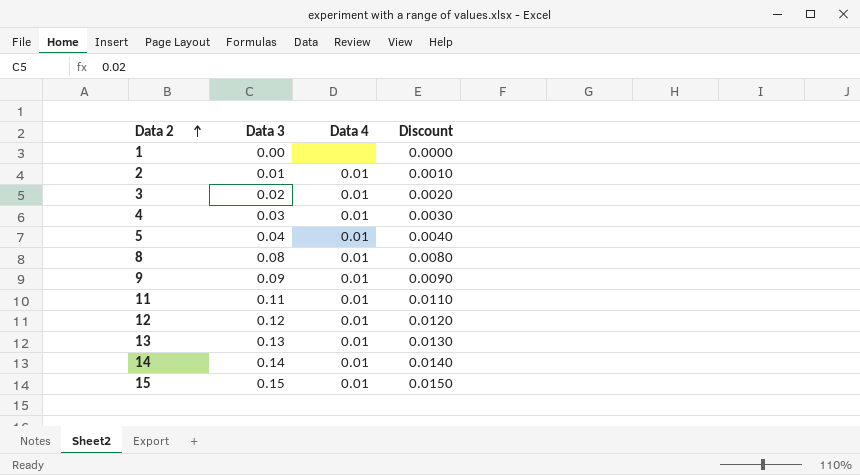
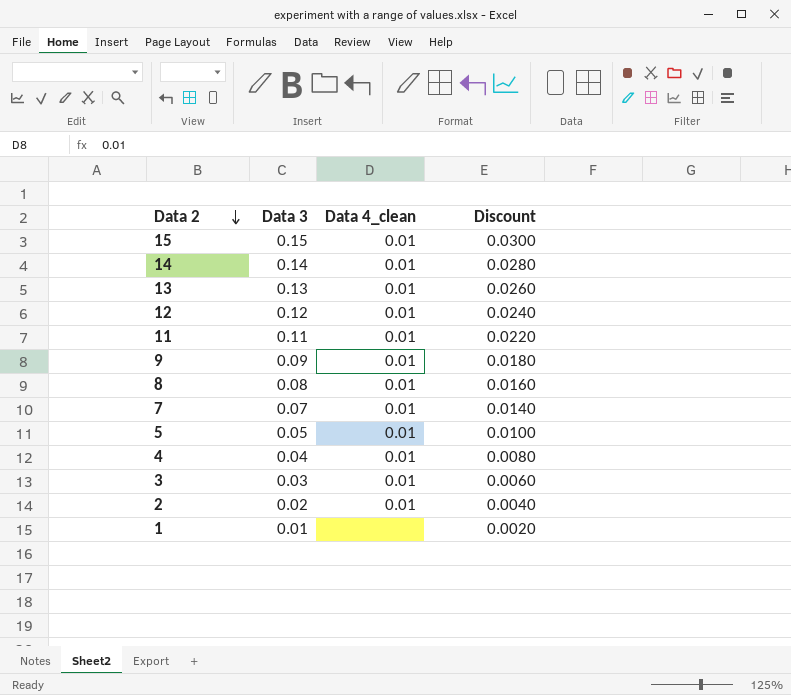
row order: Data 2 ascending -> Data 2 descending
column name: Data 4 -> Data 4_clean
column Discount | formula: [Data 3] * 0.1 -> [Data 3] * 0.2
row 7: none -> 0.07 | 0.01 | 0.0140
5 | Data 3: 0.04 -> 0.05
4 | Data 3: 0.03 -> 0.04
3 | Data 3: 0.02 -> 0.03
2 | Data 3: 0.01 -> 0.02
1 | Data 3: 0.00 -> 0.01

